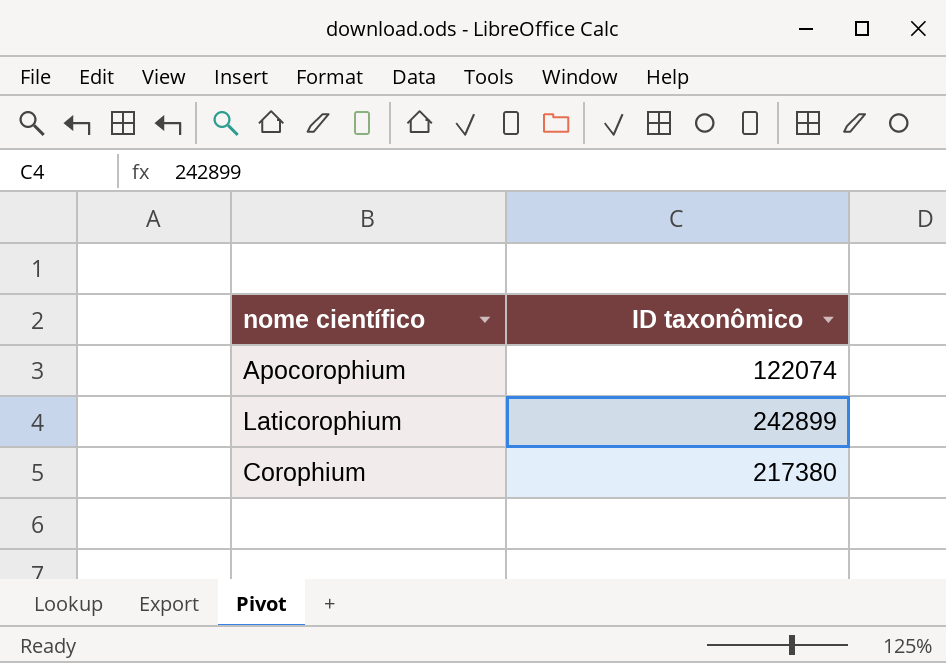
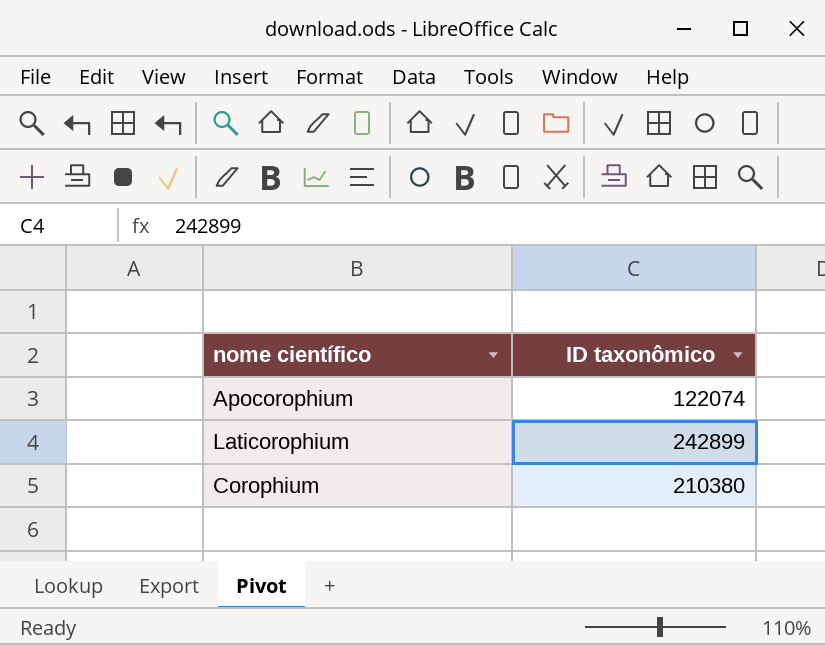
Corophium | ID taxonômico: 217380 -> 210380

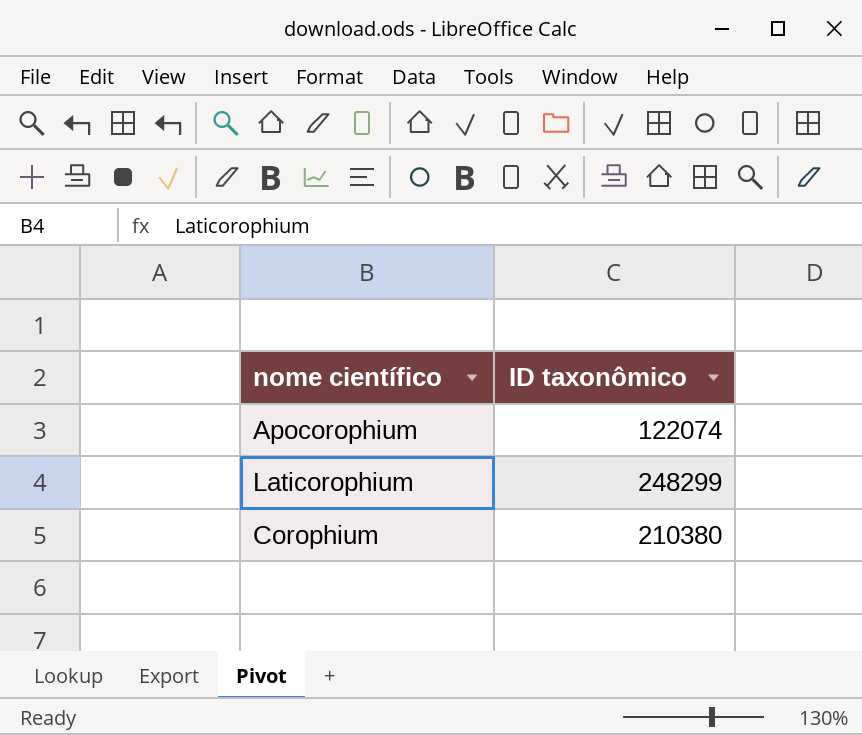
Laticorophium | ID taxonômico: 242899 -> 248299

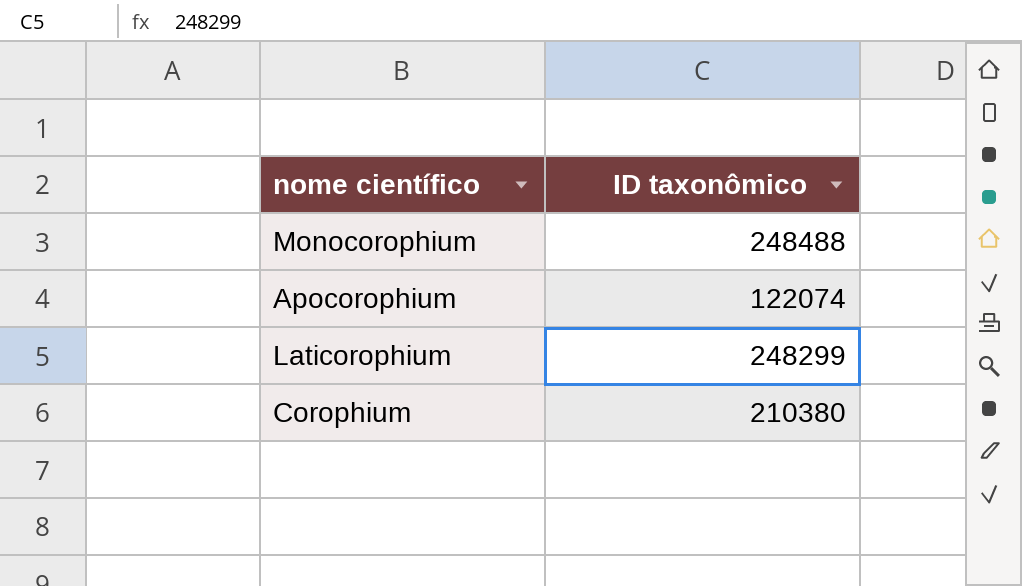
row Monocorophium: none -> 248488

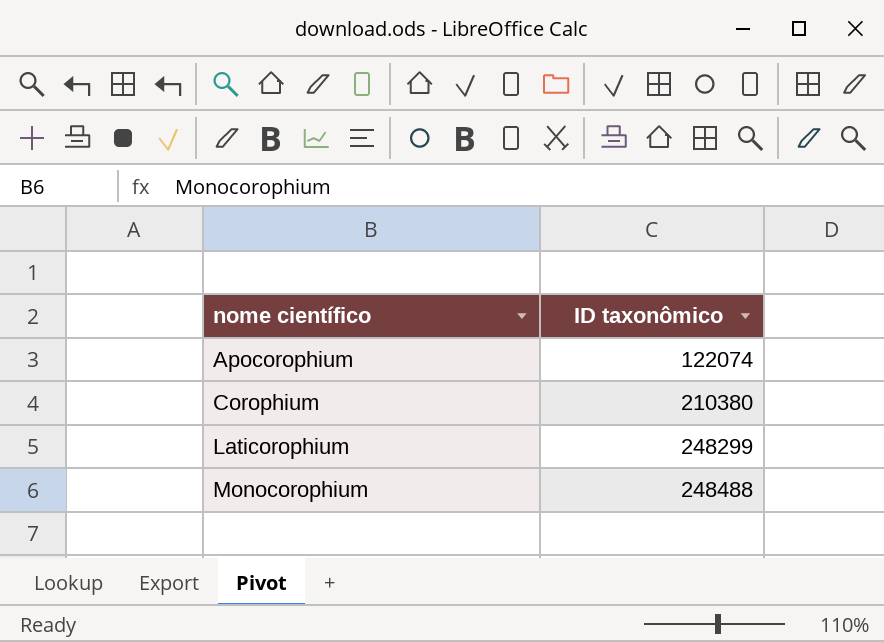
row order: none -> nome científico ascending

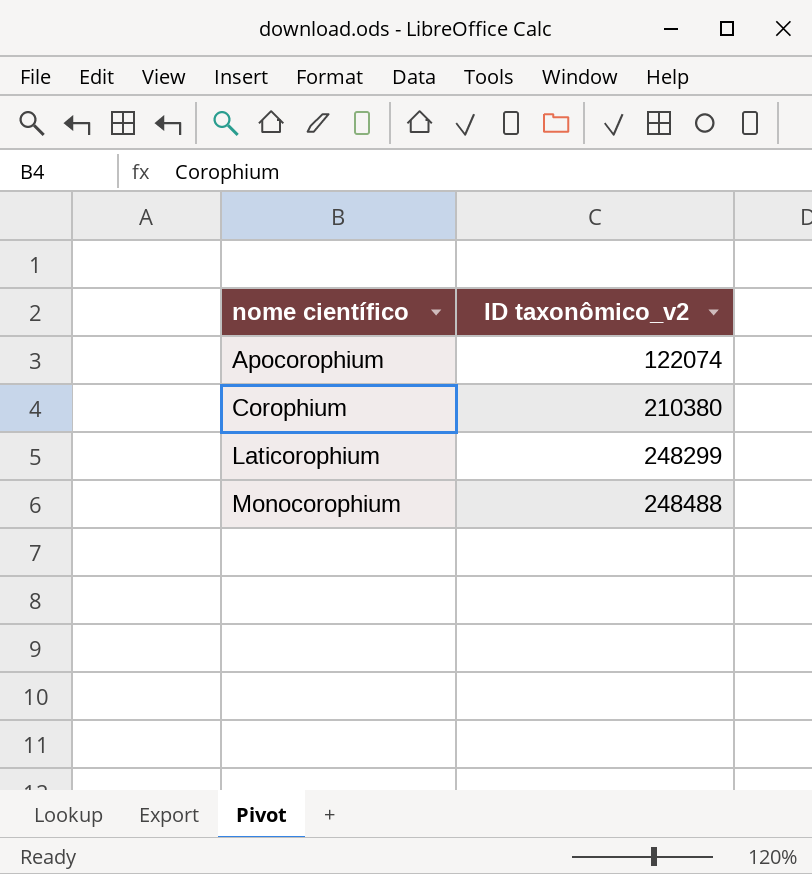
column name: ID taxonômico -> ID taxonômico_v2

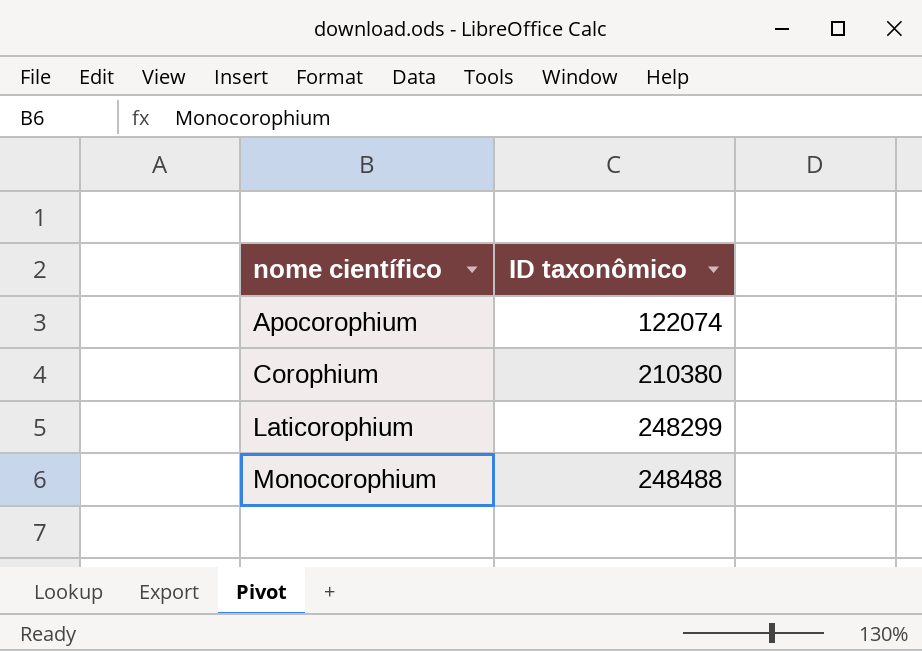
column name: ID taxonômico_v2 -> ID taxonômico

